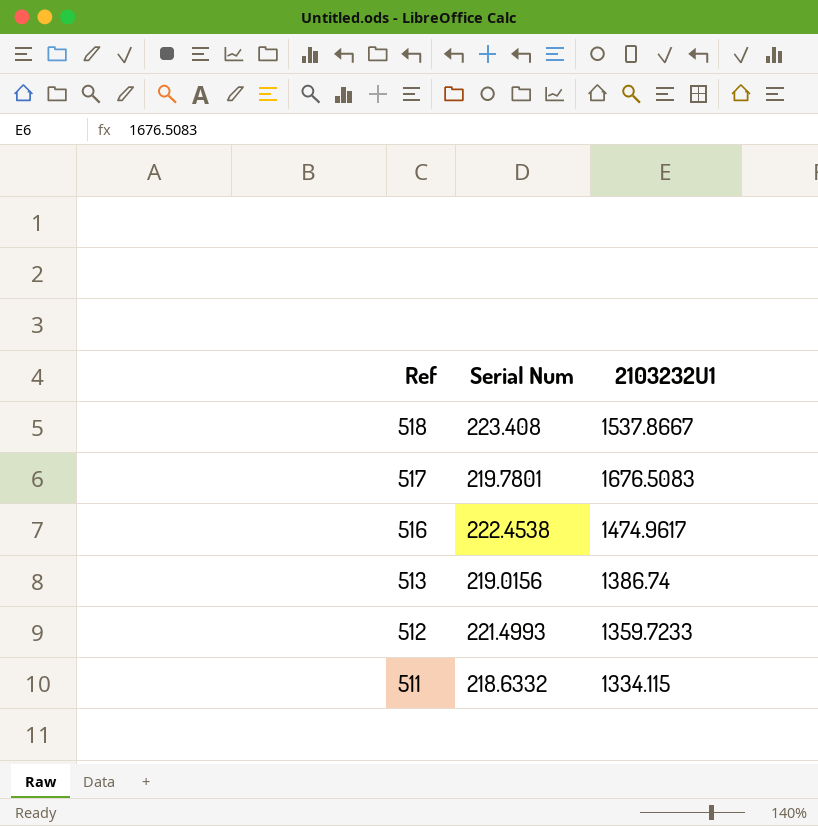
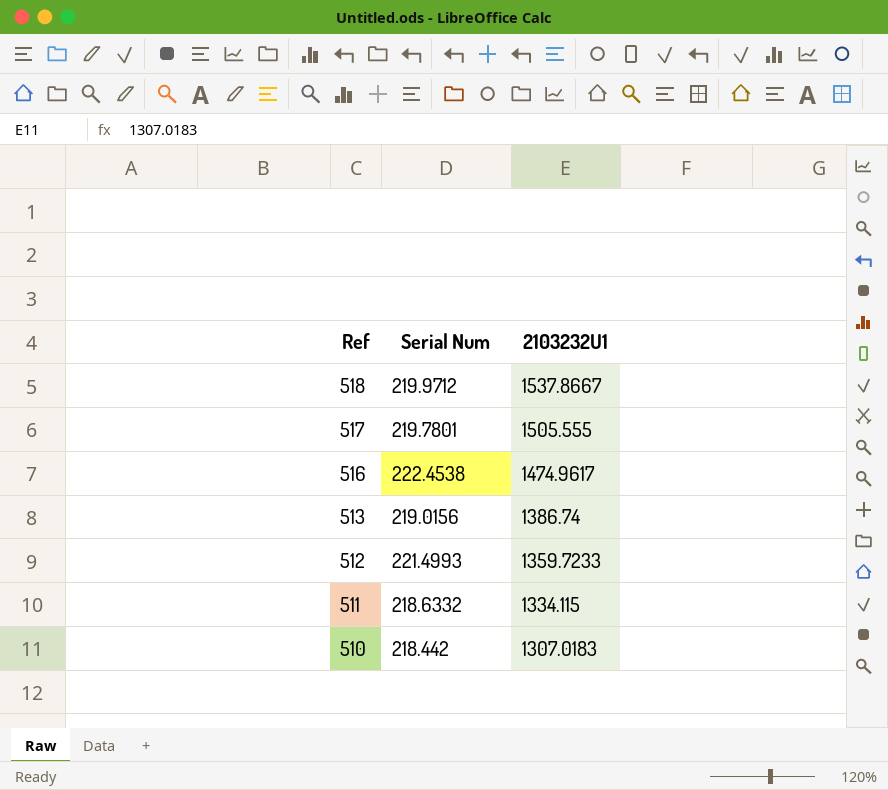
518 | Serial Num: 223.408 -> 219.9712
517 | 2103232U1: 1676.5083 -> 1505.555
row 510: none -> 218.442 | 1307.0183

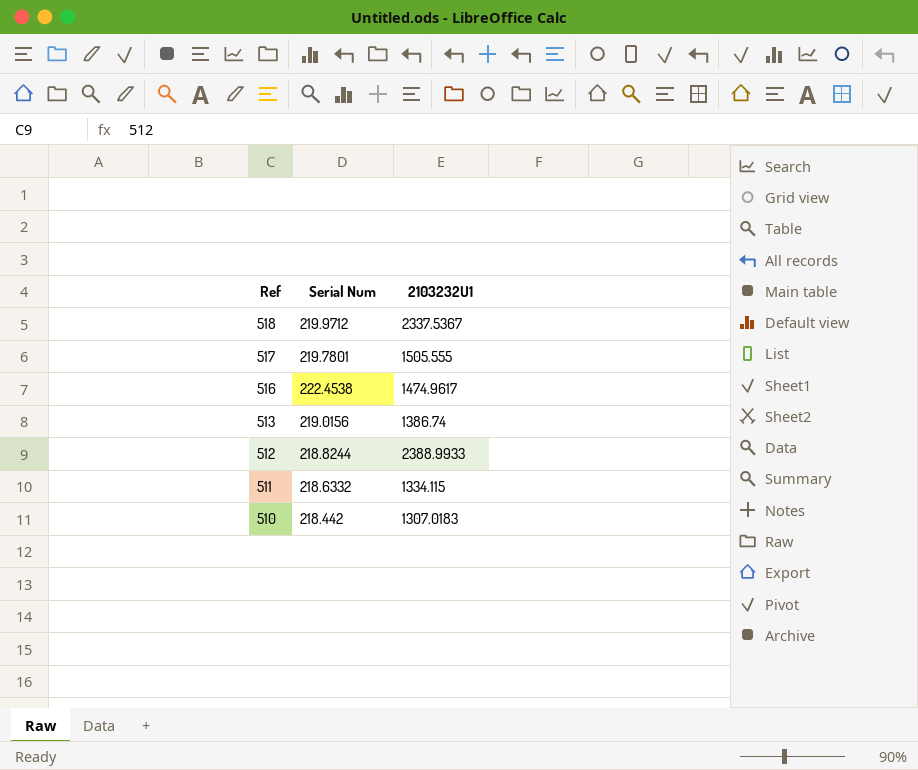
518 | 2103232U1: 1537.8667 -> 2337.5367
512 | Serial Num: 221.4993 -> 218.8244
512 | 2103232U1: 1359.7233 -> 2388.9933

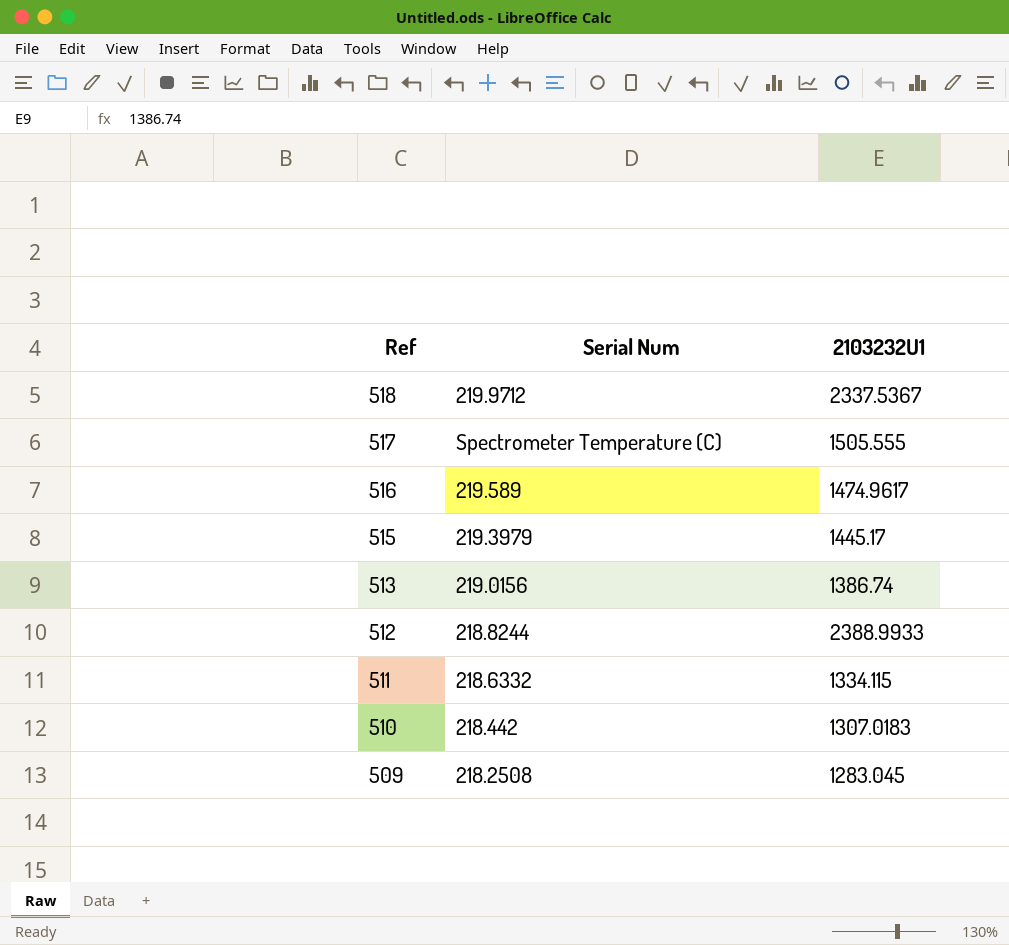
517 | Serial Num: 219.7801 -> Spectrometer Temperature (C)
516 | Serial Num: 222.4538 -> 219.589
row 515: none -> 219.3979 | 1445.17
row 509: none -> 218.2508 | 1283.045

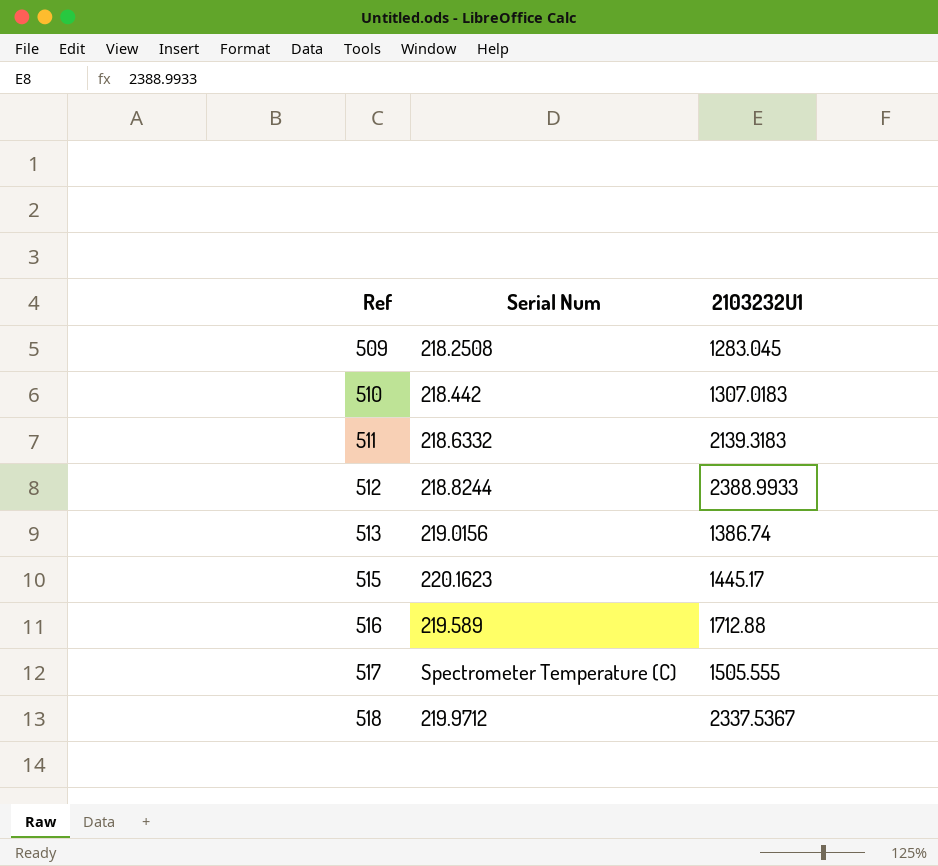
row order: Ref descending -> Ref ascending
511 | 2103232U1: 1334.115 -> 2139.3183
515 | Serial Num: 219.3979 -> 220.1623
516 | 2103232U1: 1474.9617 -> 1712.88

